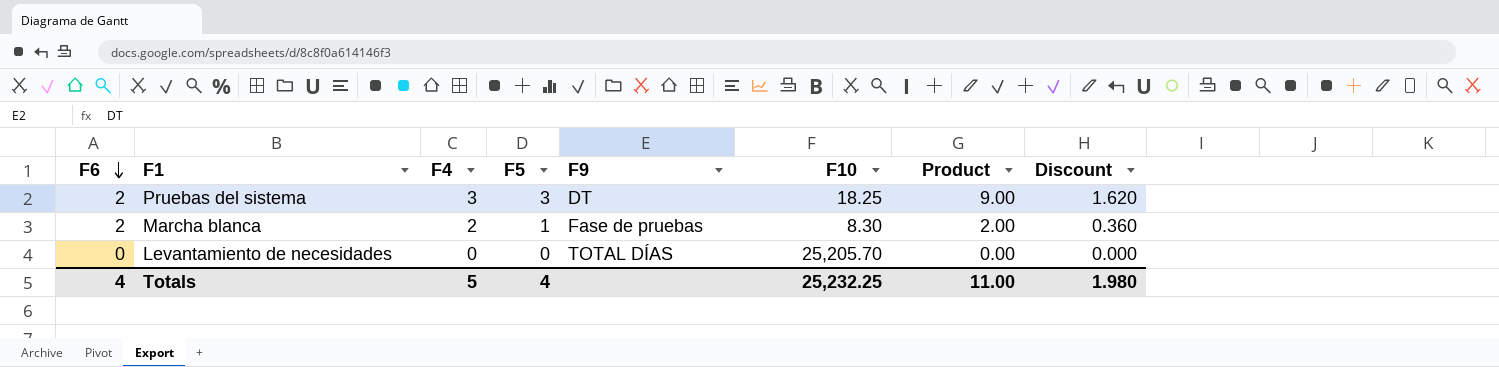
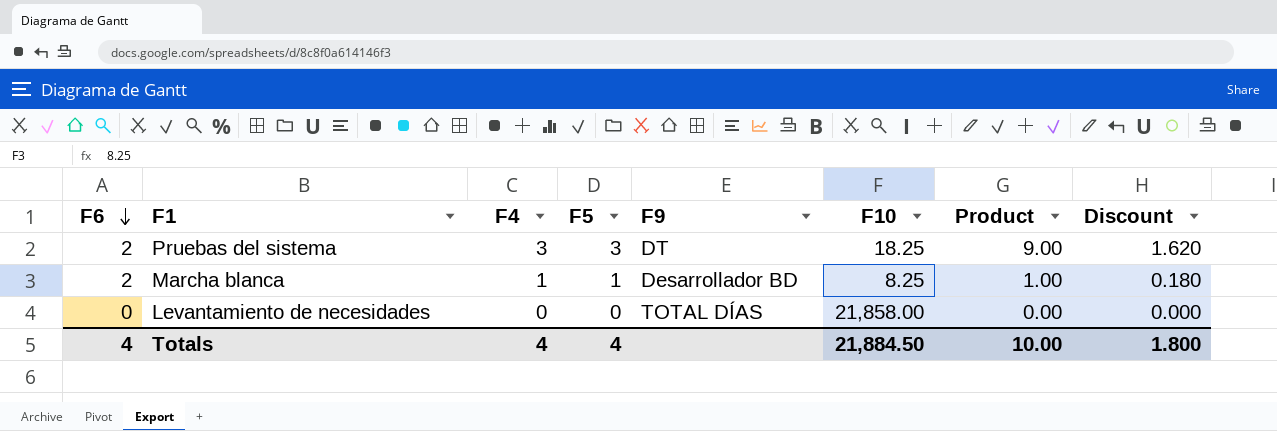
Marcha blanca | F4: 2 -> 1
Marcha blanca | F9: Fase de pruebas -> Desarrollador BD
Marcha blanca | F10: 8.30 -> 8.25
Marcha blanca | Product: 2.00 -> 1.00
Marcha blanca | Discount: 0.360 -> 0.180
Levantamiento de necesidades | F10: 25,205.70 -> 21,858.00
Totals | F4: 5 -> 4
Totals | F10: 25,232.25 -> 21,884.50
Totals | Product: 11.00 -> 10.00
Totals | Discount: 1.980 -> 1.800

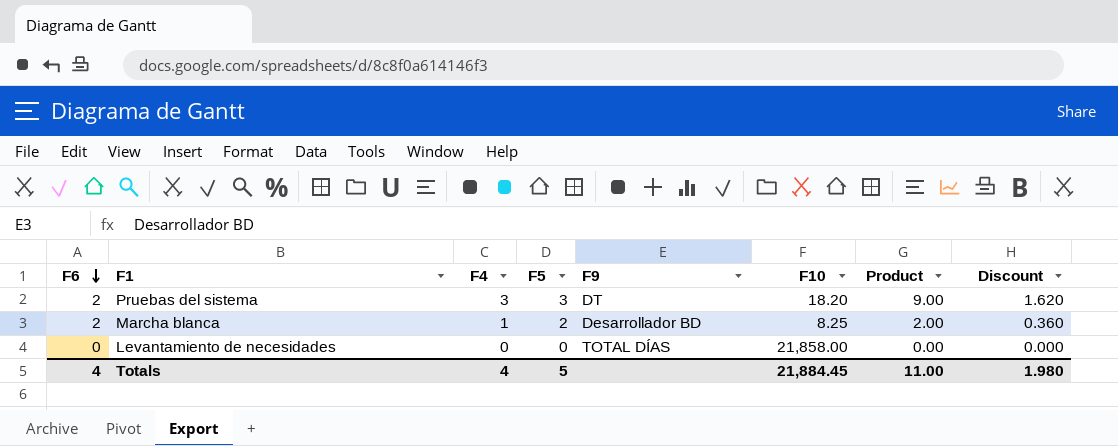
Pruebas del sistema | F10: 18.25 -> 18.20
Marcha blanca | F5: 1 -> 2
Marcha blanca | Product: 1.00 -> 2.00
Marcha blanca | Discount: 0.180 -> 0.360
Totals | F5: 4 -> 5
Totals | F10: 21,884.50 -> 21,884.45
Totals | Product: 10.00 -> 11.00
Totals | Discount: 1.800 -> 1.980

